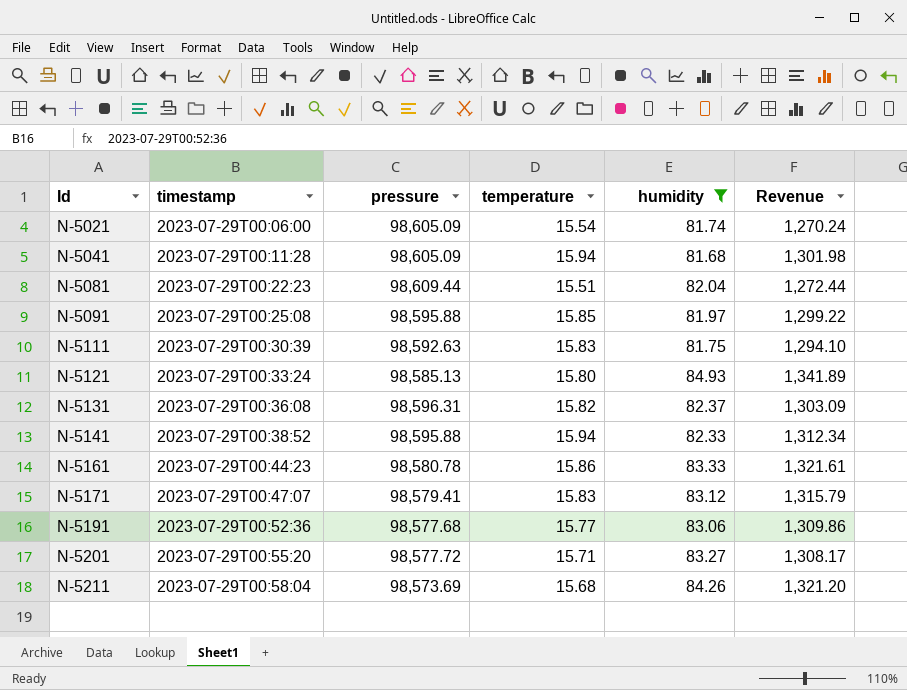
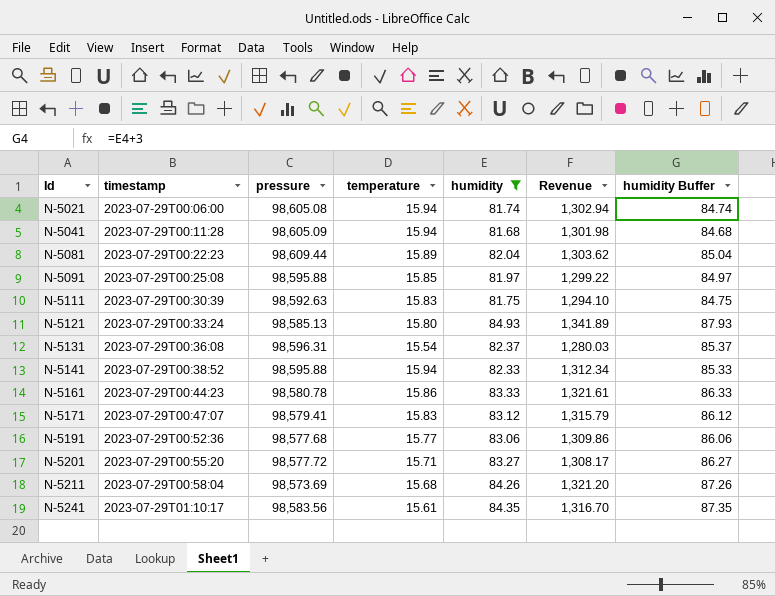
column humidity Buffer | formula: none -> [humidity] + 3
N-5021 | pressure: 98,605.09 -> 98,605.08
N-5021 | temperature: 15.54 -> 15.94
N-5021 | Revenue: 1,270.24 -> 1,302.94
N-5081 | temperature: 15.51 -> 15.89
N-5081 | Revenue: 1,272.44 -> 1,303.62
N-5131 | temperature: 15.82 -> 15.54
N-5131 | Revenue: 1,303.09 -> 1,280.03
row N-5241: none -> 2023-07-29T01:10:17 | 98,583.56 | 15.61 | 84.35 | 1,316.70 | 87.35

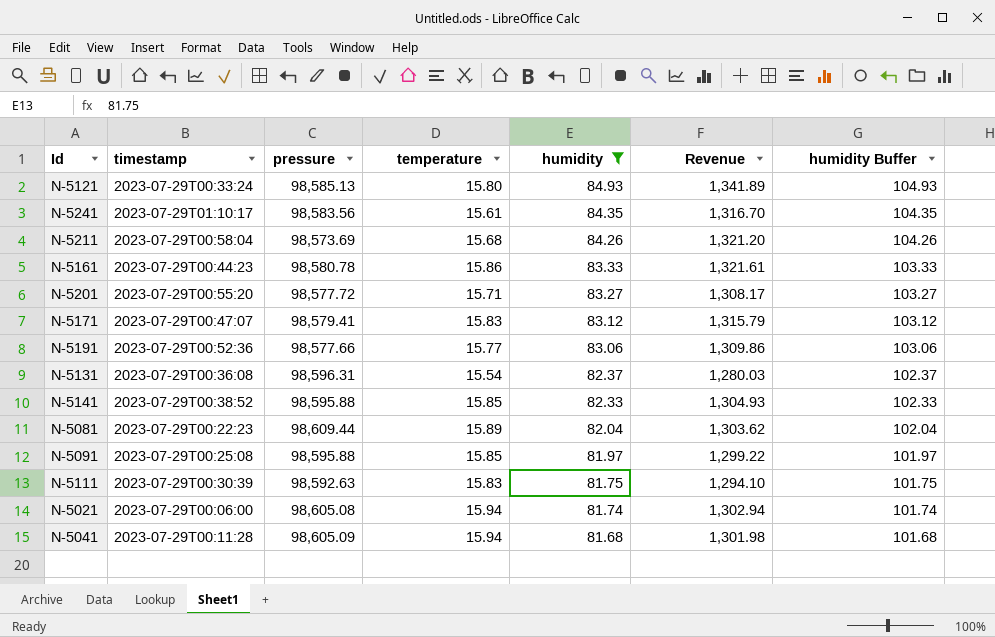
row order: Id ascending -> humidity descending
column humidity Buffer | formula: [humidity] + 3 -> [humidity] + 20
N-5191 | pressure: 98,577.68 -> 98,577.66
N-5141 | temperature: 15.94 -> 15.85
N-5141 | Revenue: 1,312.34 -> 1,304.93

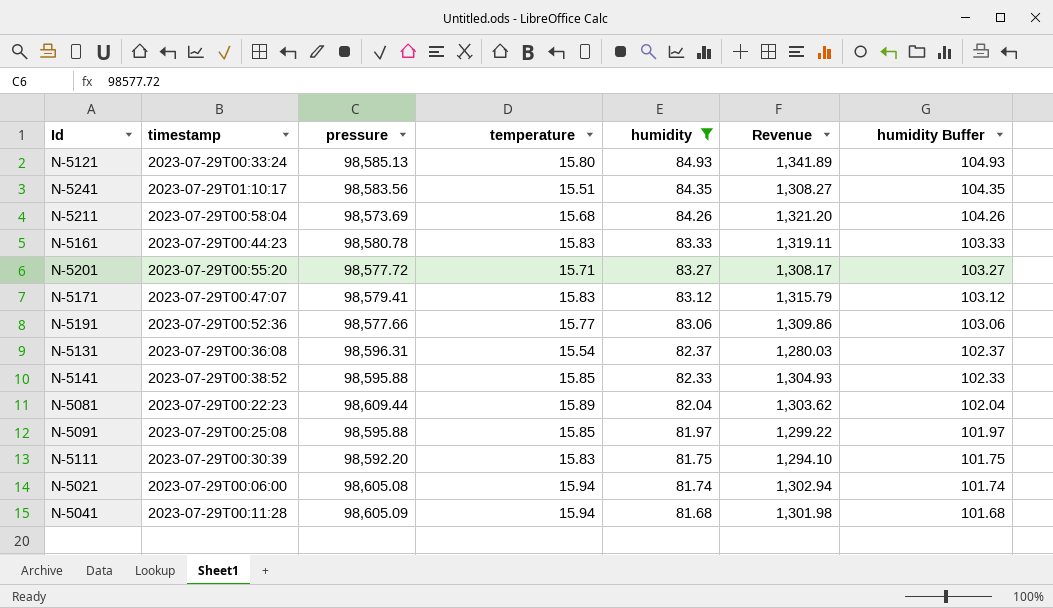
N-5241 | temperature: 15.61 -> 15.51
N-5241 | Revenue: 1,316.70 -> 1,308.27
N-5161 | temperature: 15.86 -> 15.83
N-5161 | Revenue: 1,321.61 -> 1,319.11
N-5111 | pressure: 98,592.63 -> 98,592.20

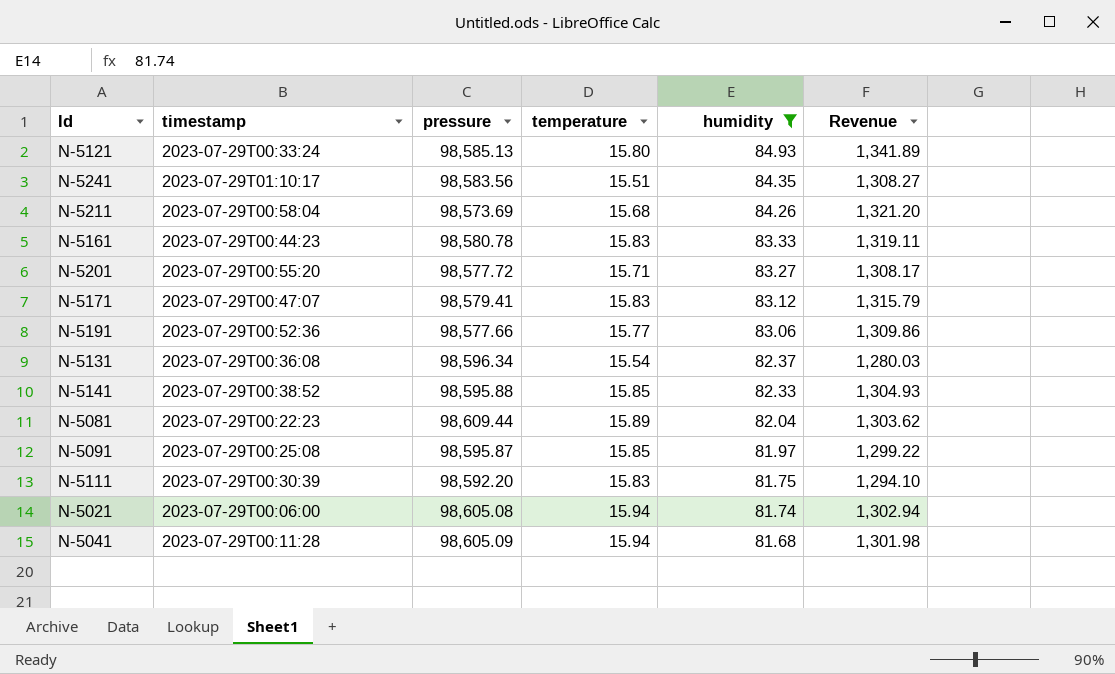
column humidity Buffer | formula: [humidity] + 20 -> none
N-5131 | pressure: 98,596.31 -> 98,596.34
N-5091 | pressure: 98,595.88 -> 98,595.87

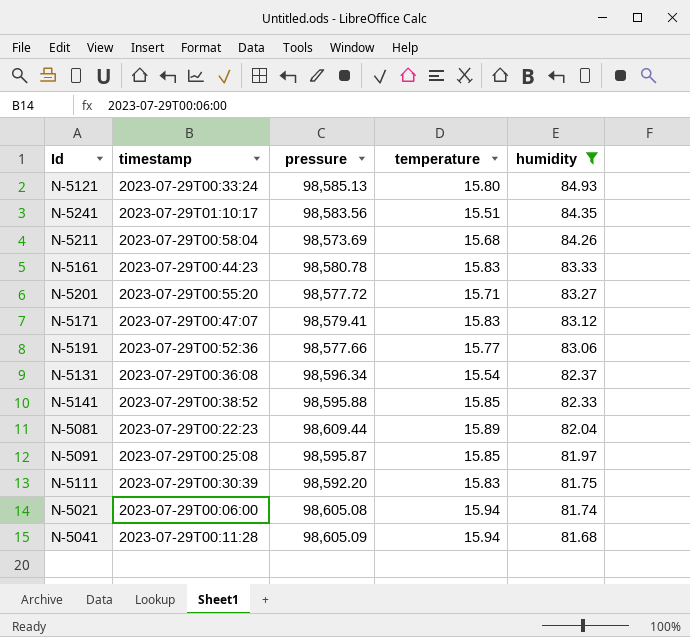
column Revenue | formula: [temperature] * [humidity] -> none

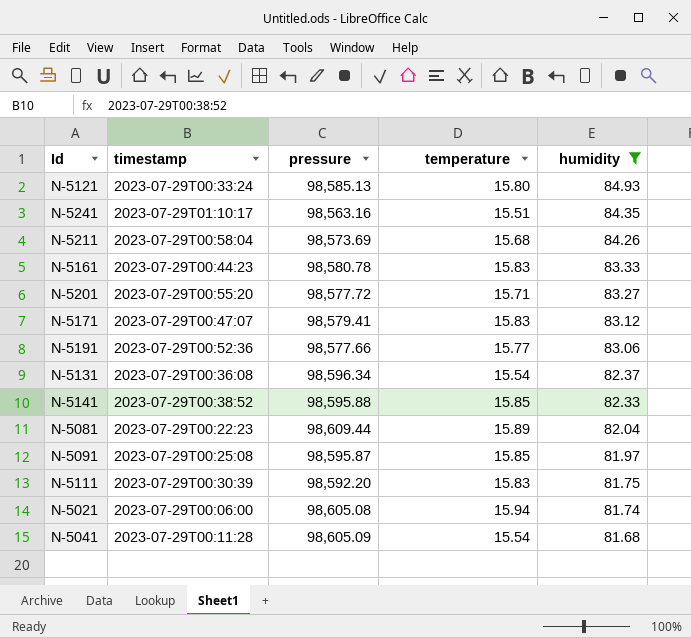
N-5241 | pressure: 98,583.56 -> 98,563.16
N-5041 | temperature: 15.94 -> 15.54

